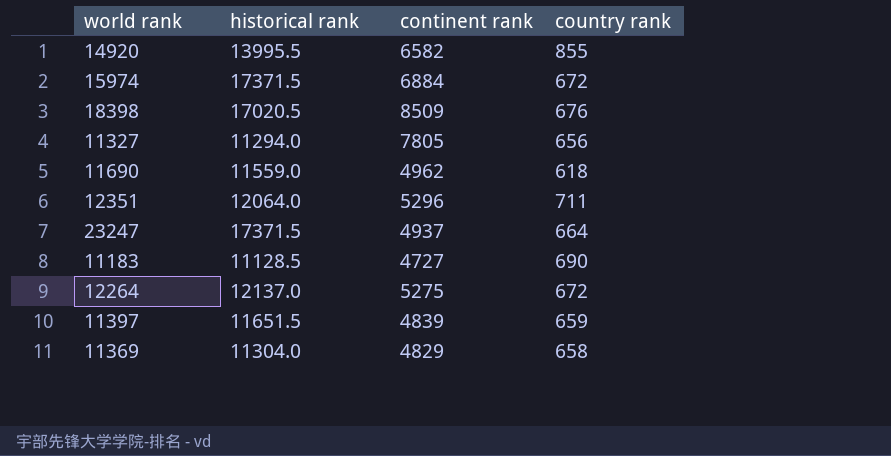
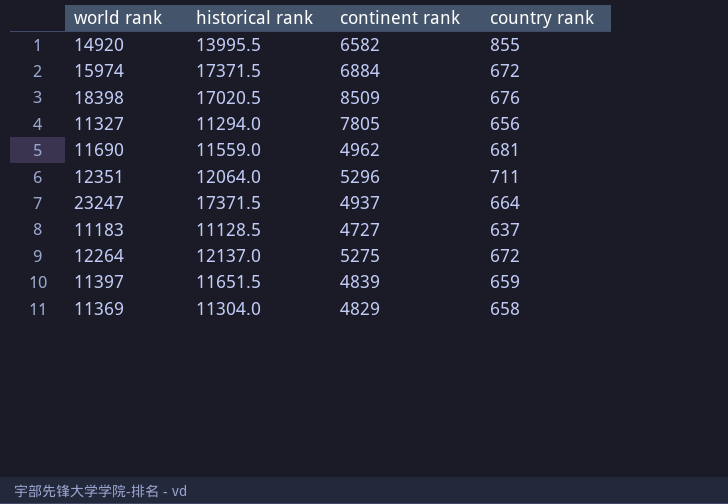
11690 | country rank: 618 -> 681
11183 | country rank: 690 -> 637

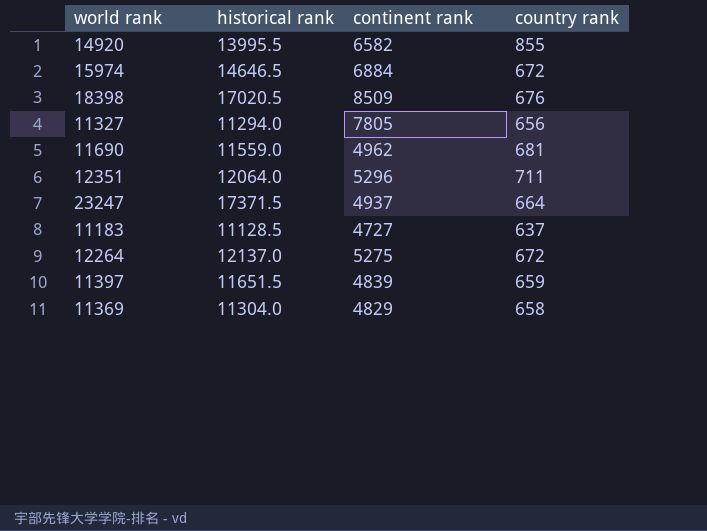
15974 | historical rank: 17371.5 -> 14646.5

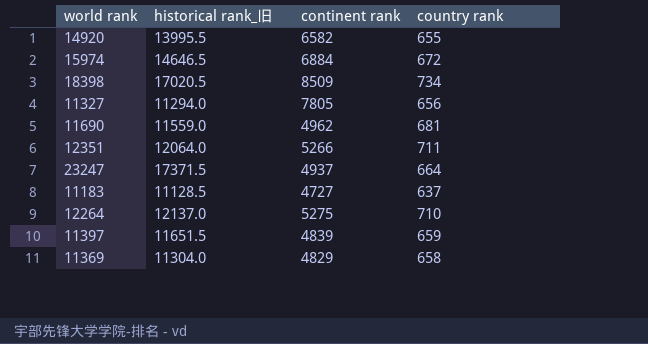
column name: historical rank -> historical rank_旧
14920 | country rank: 855 -> 655
18398 | country rank: 676 -> 734
12351 | continent rank: 5296 -> 5266
12264 | country rank: 672 -> 710

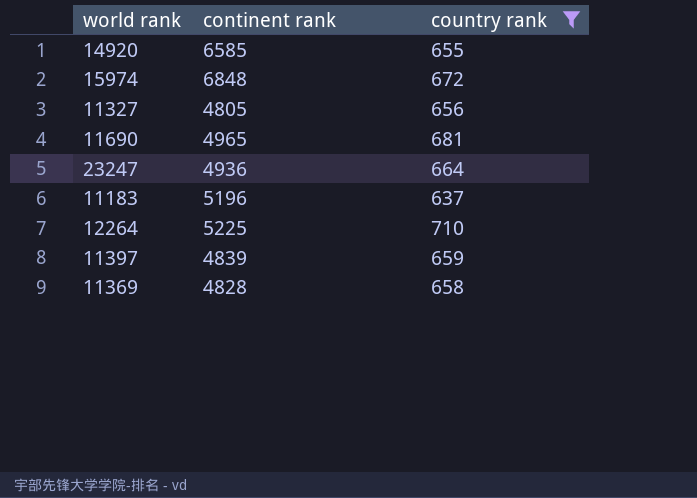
filter: none -> country rank <= 710
column historical rank_旧 | position: 2 -> none
14920 | continent rank: 6582 -> 6585
15974 | continent rank: 6884 -> 6848
11327 | continent rank: 7805 -> 4805
11690 | continent rank: 4962 -> 4965
23247 | continent rank: 4937 -> 4936
11183 | continent rank: 4727 -> 5196
12264 | continent rank: 5275 -> 5225
11369 | continent rank: 4829 -> 4828

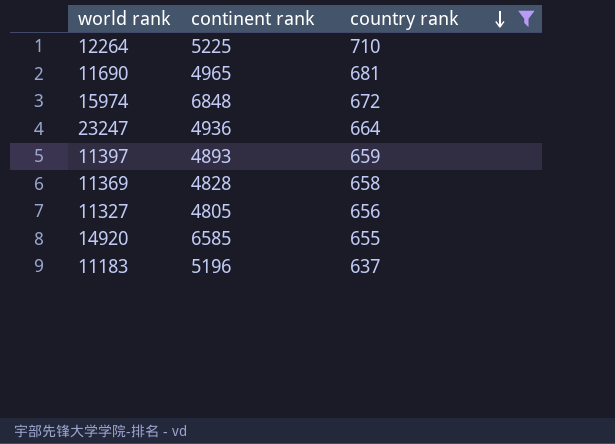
row order: none -> country rank descending
11397 | continent rank: 4839 -> 4893

